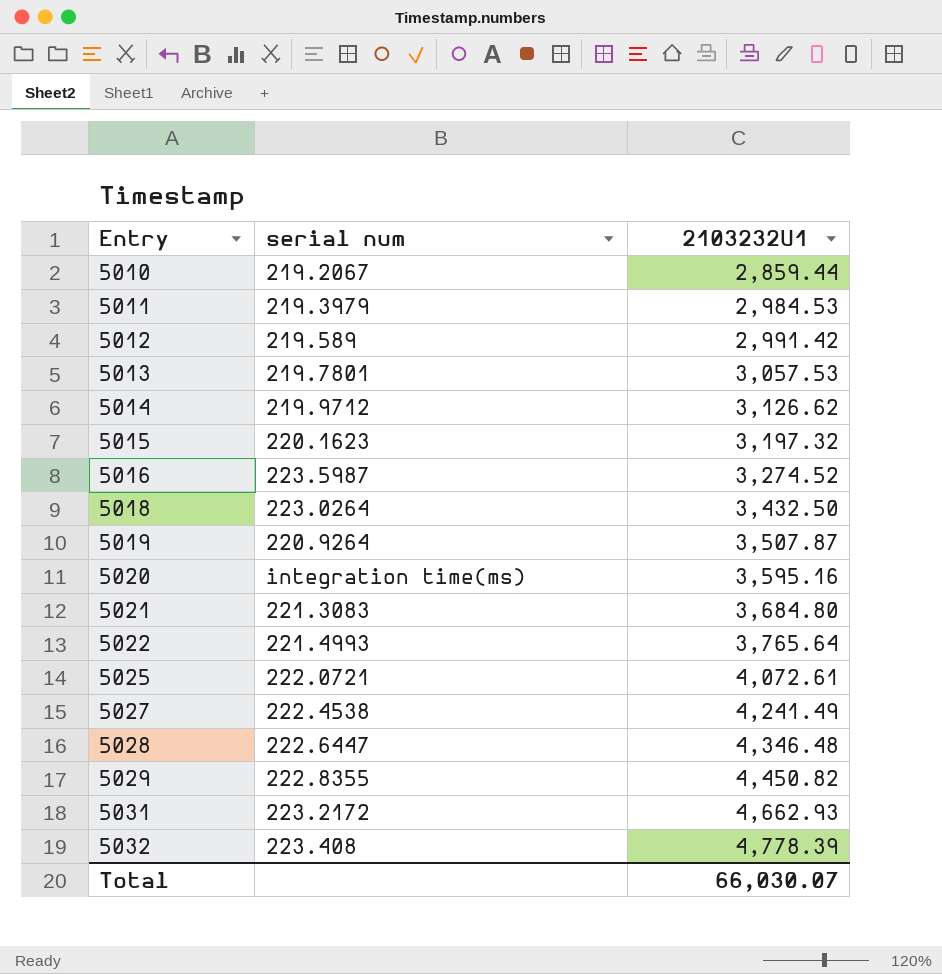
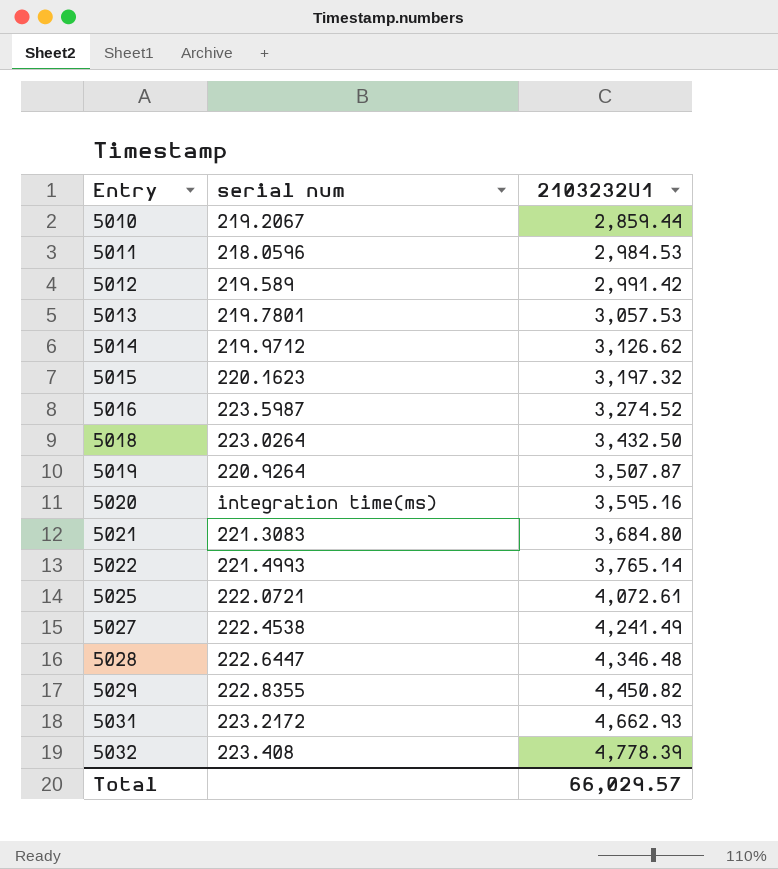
5011 | serial num: 219.3979 -> 218.0596
5022 | 2103232U1: 3,765.64 -> 3,765.14
Total | 2103232U1: 66,030.07 -> 66,029.57

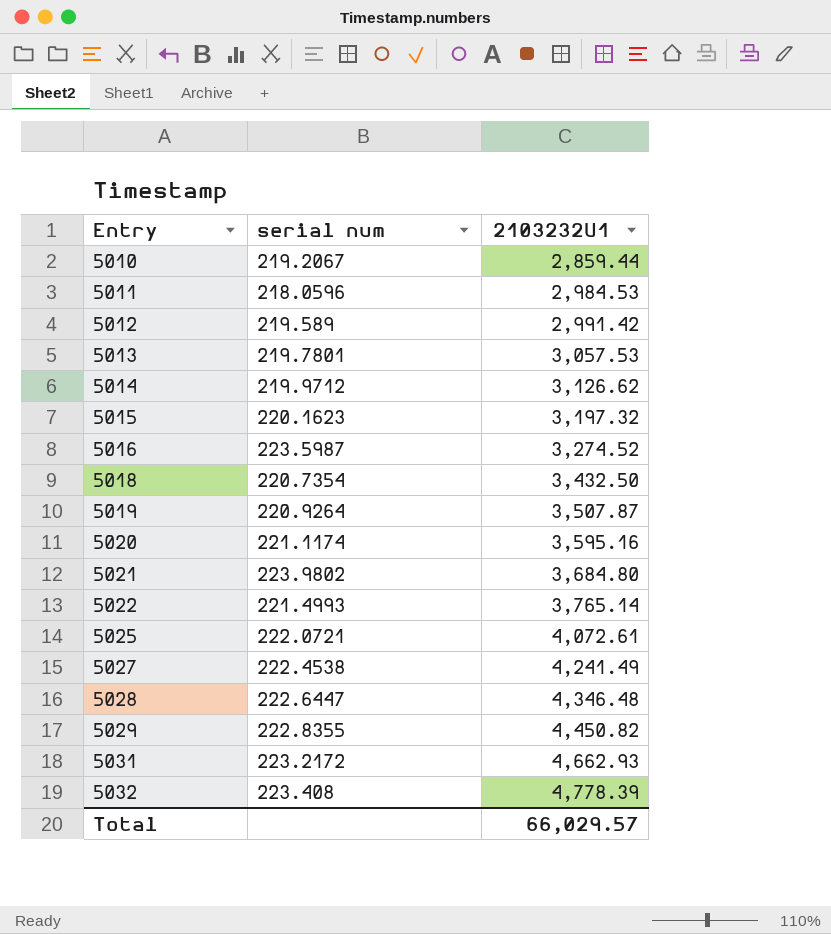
5018 | serial num: 223.0264 -> 220.7354
5020 | serial num: integration time(ms) -> 221.1174
5021 | serial num: 221.3083 -> 223.9802

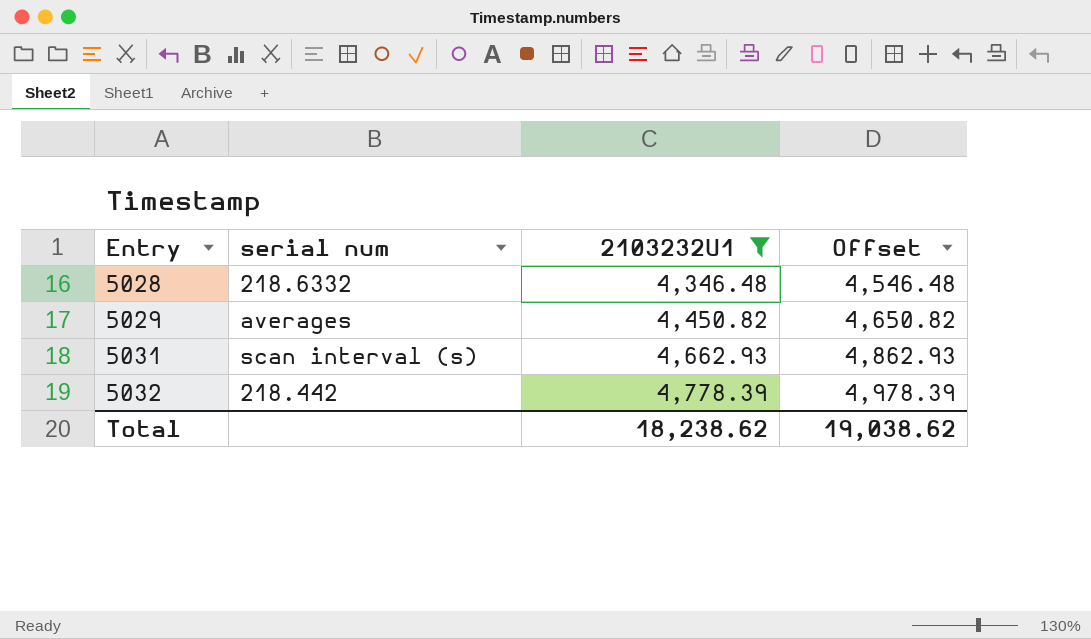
filter: none -> 2103232U1 >= 4,346.48
column Offset | formula: none -> [2103232U1] + 200
5028 | serial num: 222.6447 -> 218.6332
5029 | serial num: 222.8355 -> averages
5031 | serial num: 223.2172 -> scan interval (s)
5032 | serial num: 223.408 -> 218.442
Total | 2103232U1: 66,029.57 -> 18,238.62

